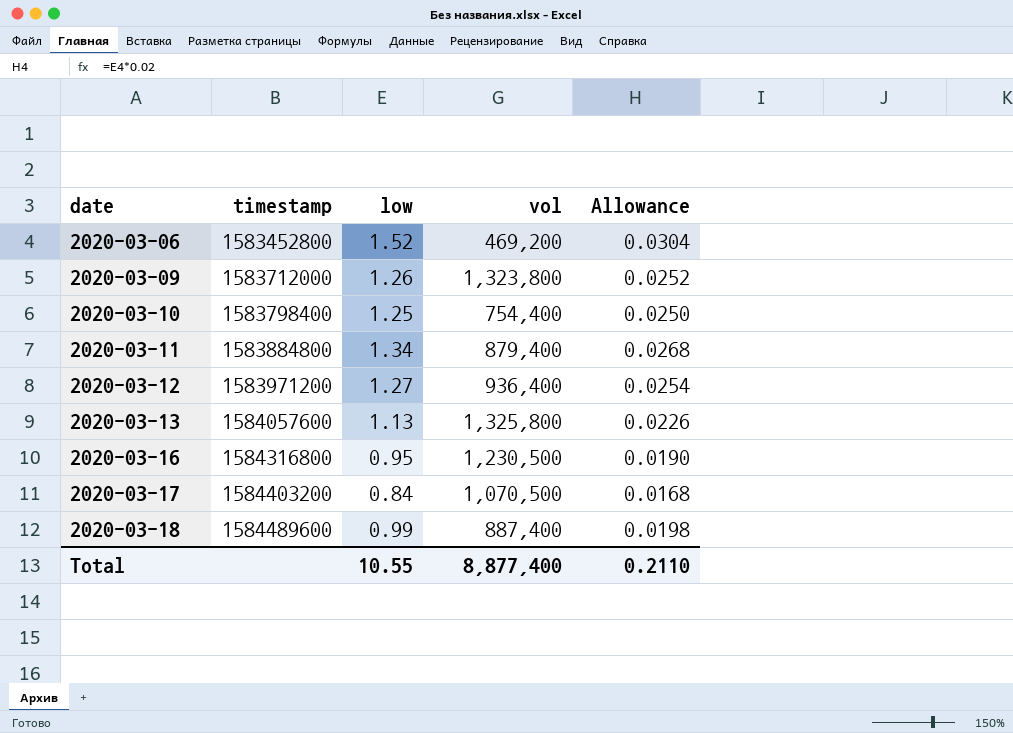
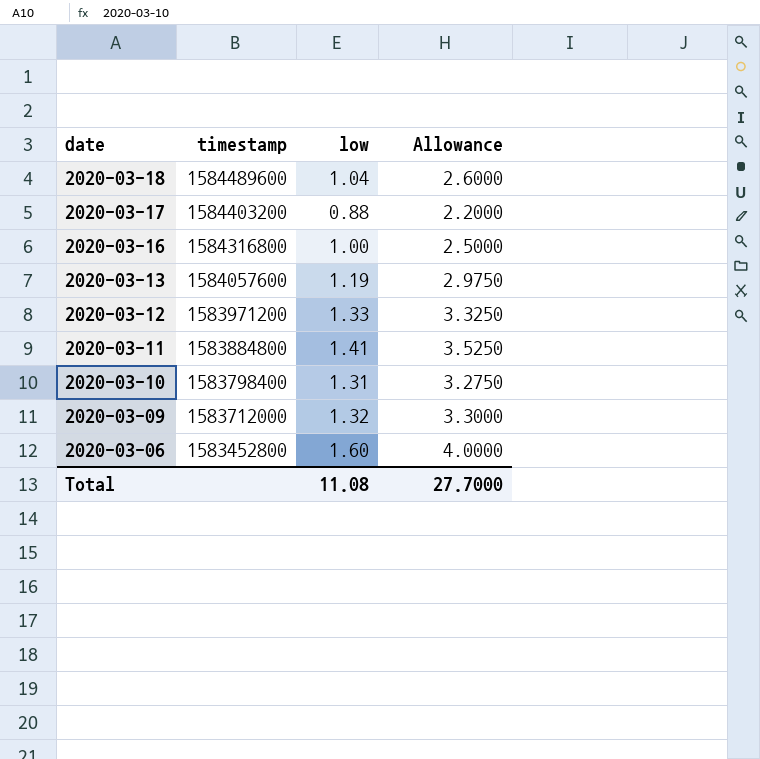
row order: date ascending -> date descending
column vol | position: 4 -> none
column Allowance | formula: [low] * 0.02 -> [low] * 2.5
2020-03-18 | low: 0.99 -> 1.04
2020-03-17 | low: 0.84 -> 0.88
2020-03-16 | low: 0.95 -> 1.00
2020-03-13 | low: 1.13 -> 1.19
2020-03-12 | low: 1.27 -> 1.33
2020-03-11 | low: 1.34 -> 1.41
2020-03-10 | low: 1.25 -> 1.31
2020-03-09 | low: 1.26 -> 1.32
2020-03-06 | low: 1.52 -> 1.60
Total | low: 10.55 -> 11.08
Total | Allowance: 0.2110 -> 27.7000

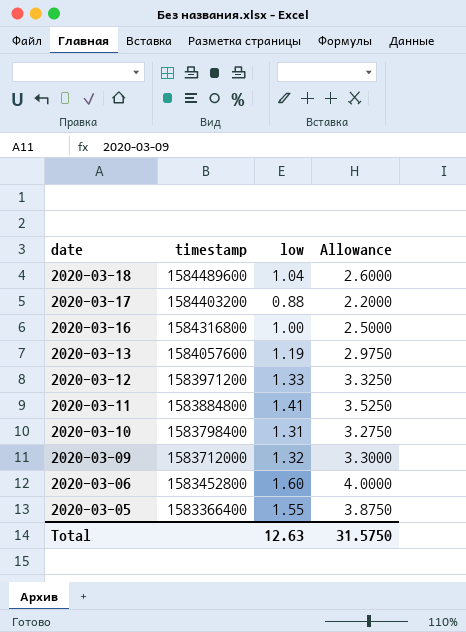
row 2020-03-05: none -> 1583366400 | 1.55 | 3.8750
Total | low: 11.08 -> 12.63
Total | Allowance: 27.7000 -> 31.5750

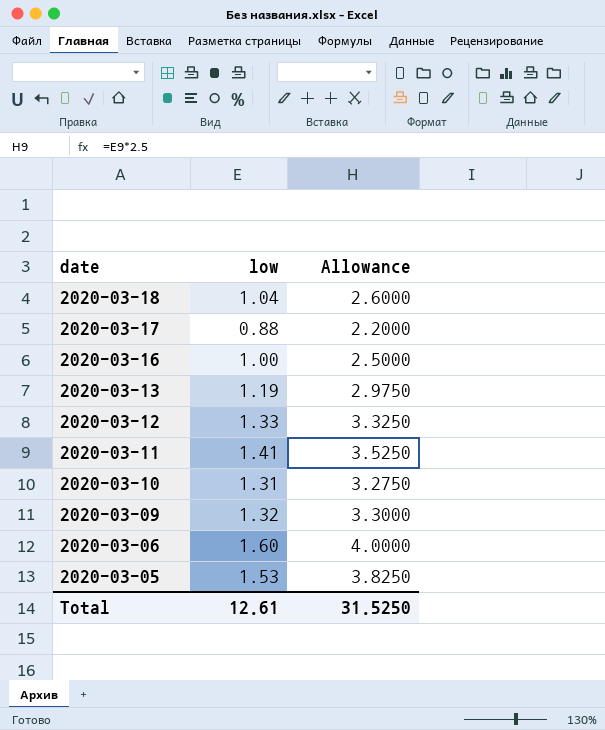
column timestamp | position: 2 -> none
2020-03-05 | low: 1.55 -> 1.53
2020-03-05 | Allowance: 3.8750 -> 3.8250
Total | low: 12.63 -> 12.61
Total | Allowance: 31.5750 -> 31.5250

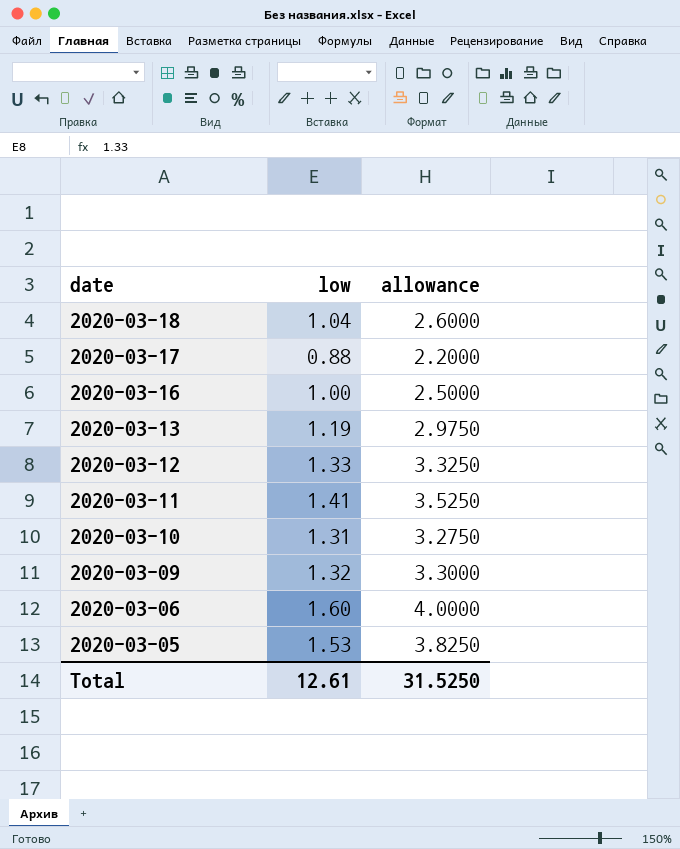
column name: Allowance -> allowance

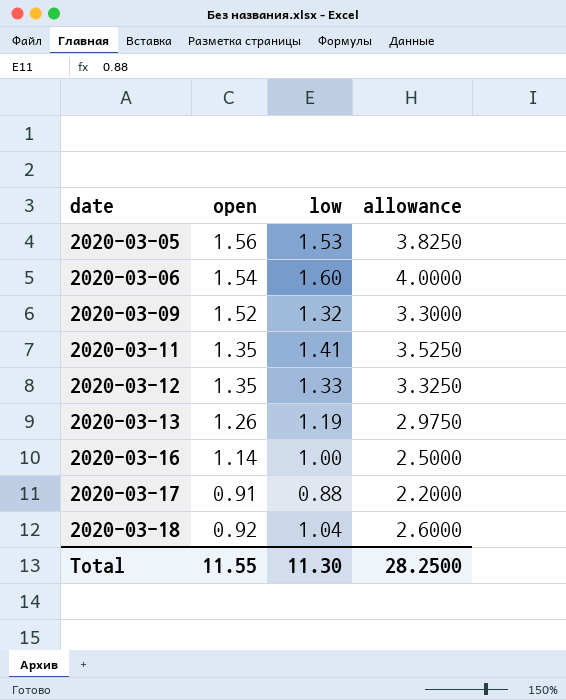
row order: date descending -> date ascending
column open | position: none -> 2
row 2020-03-10: 1.31 | 3.2750 -> none
Total | low: 12.61 -> 11.30
Total | allowance: 31.5250 -> 28.2500

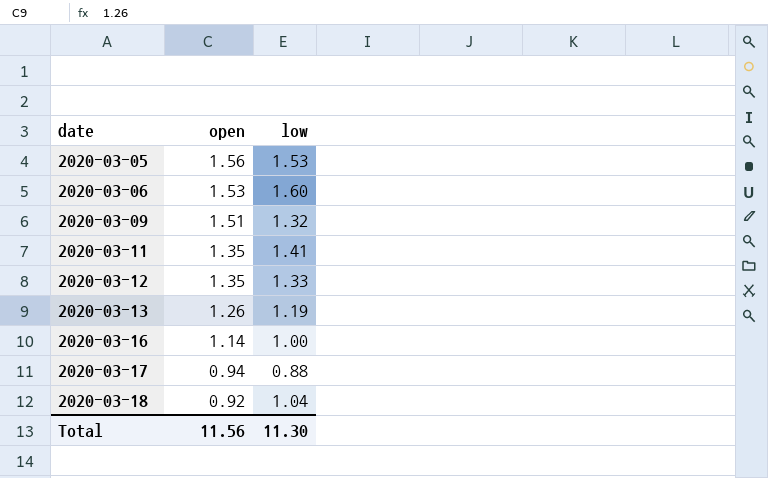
column allowance | formula: [low] * 2.5 -> none
2020-03-06 | open: 1.54 -> 1.53
2020-03-09 | open: 1.52 -> 1.51
2020-03-17 | open: 0.91 -> 0.94
Total | open: 11.55 -> 11.56

